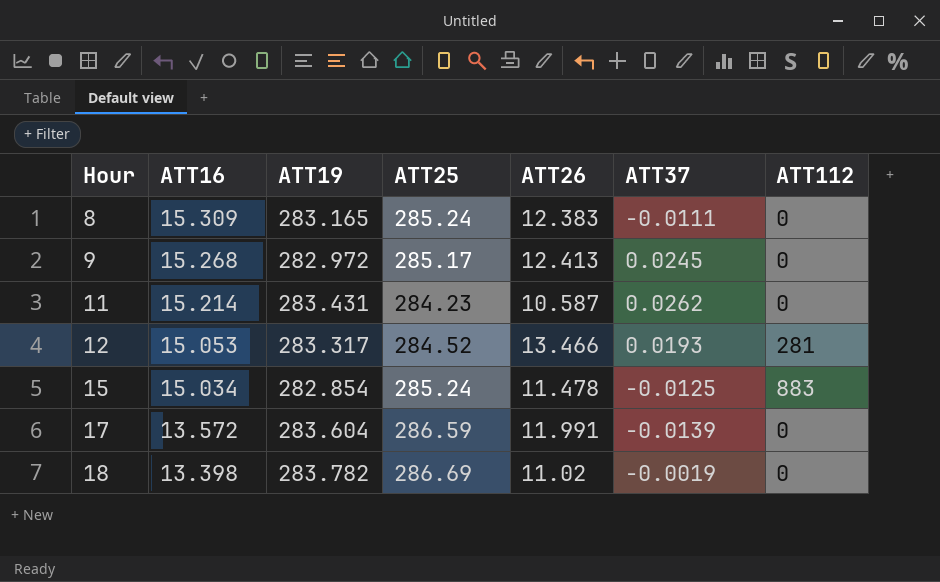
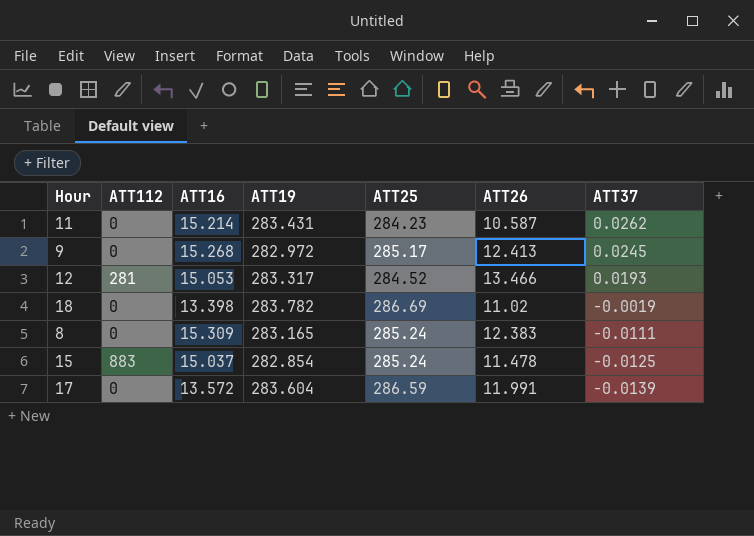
row order: Hour ascending -> ATT37 descending
column ATT112 | position: 7 -> 2
15 | ATT16: 15.034 -> 15.037

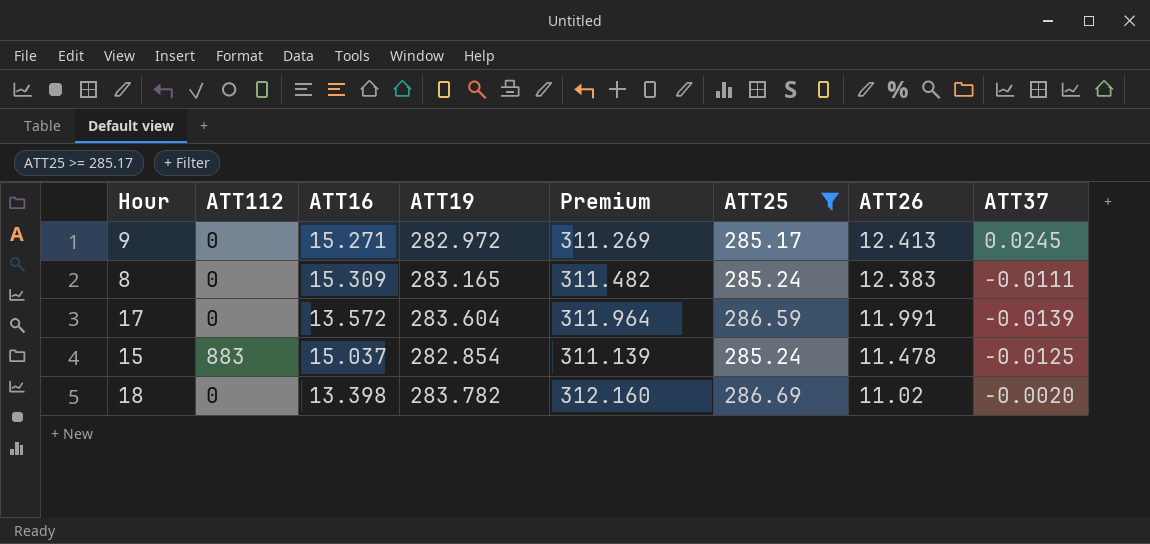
filter: none -> ATT25 >= 285.17
row order: ATT37 descending -> ATT26 descending
column Premium | formula: none -> [ATT19] * 1.1
9 | ATT16: 15.268 -> 15.271
18 | ATT37: -0.0019 -> -0.0020

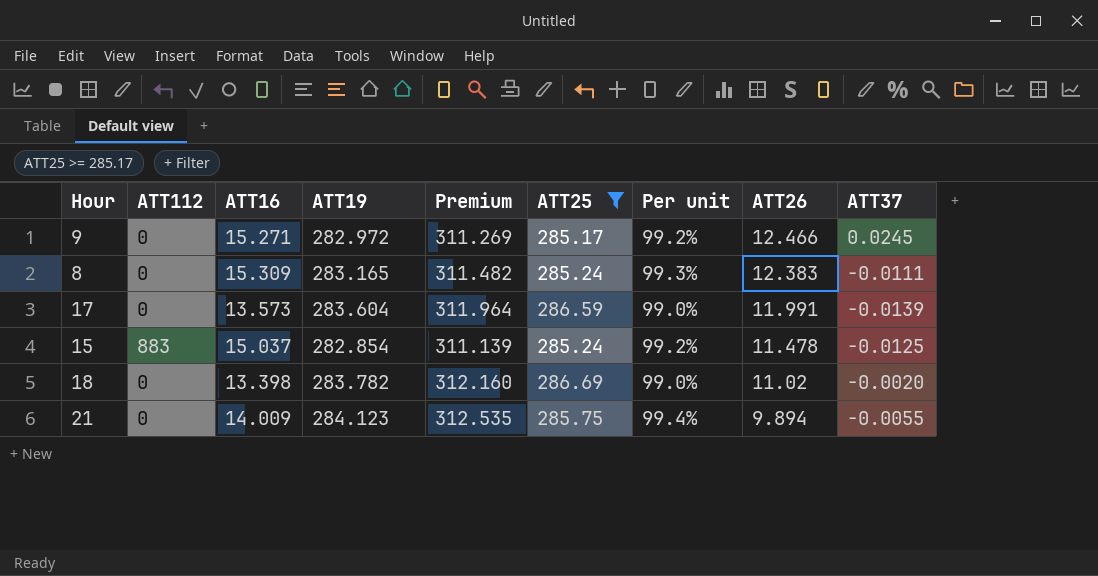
column Per unit | formula: none -> [ATT19] / [ATT25]
9 | ATT26: 12.413 -> 12.466
17 | ATT16: 13.572 -> 13.573
row 21: none -> 0 | 14.009 | 284.123 | 312.535 | 285.75 | 99.4% | 9.894 | -0.0055

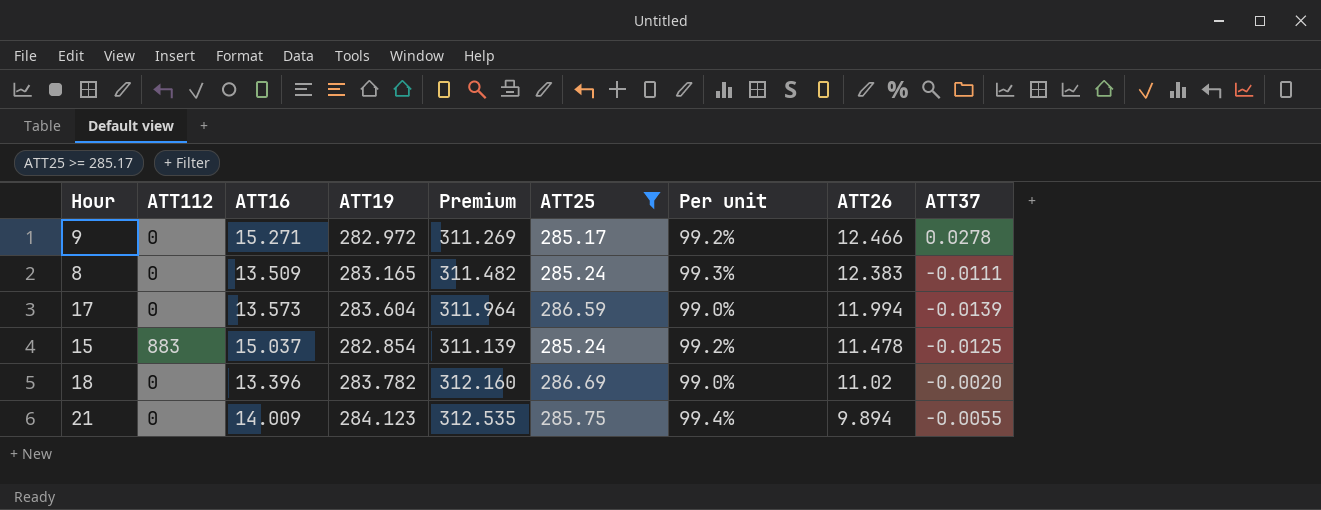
9 | ATT37: 0.0245 -> 0.0278
8 | ATT16: 15.309 -> 13.509
17 | ATT26: 11.991 -> 11.994
18 | ATT16: 13.398 -> 13.396

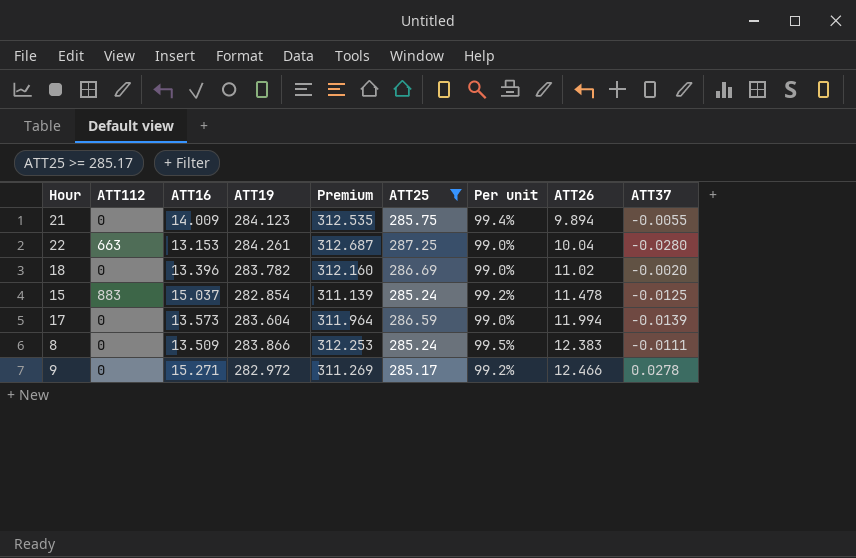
row order: ATT26 descending -> ATT26 ascending
row 22: none -> 663 | 13.153 | 284.261 | 312.687 | 287.25 | 99.0% | 10.04 | -0.0280
8 | ATT19: 283.165 -> 283.866
8 | Premium: 311.482 -> 312.253
8 | Per unit: 99.3% -> 99.5%

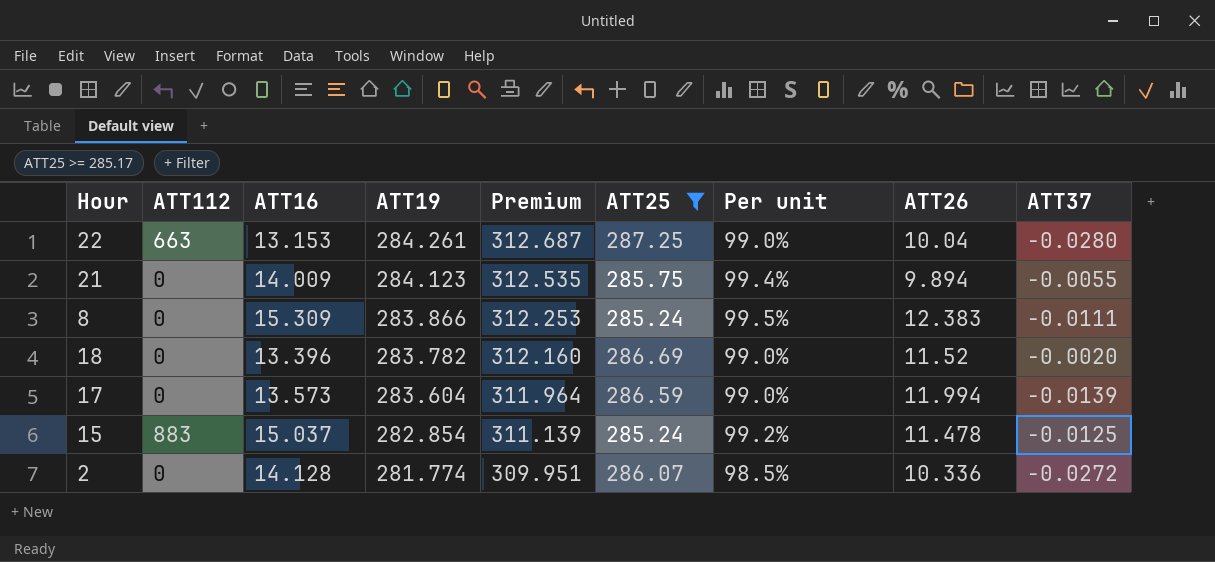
row order: ATT26 ascending -> ATT19 descending
row 9: 0 | 15.271 | 282.972 | 311.269 | 285.17 | 99.2% | 12.466 | 0.0278 -> none
8 | ATT16: 13.509 -> 15.309
18 | ATT26: 11.02 -> 11.52
row 2: none -> 0 | 14.128 | 281.774 | 309.951 | 286.07 | 98.5% | 10.336 | -0.0272

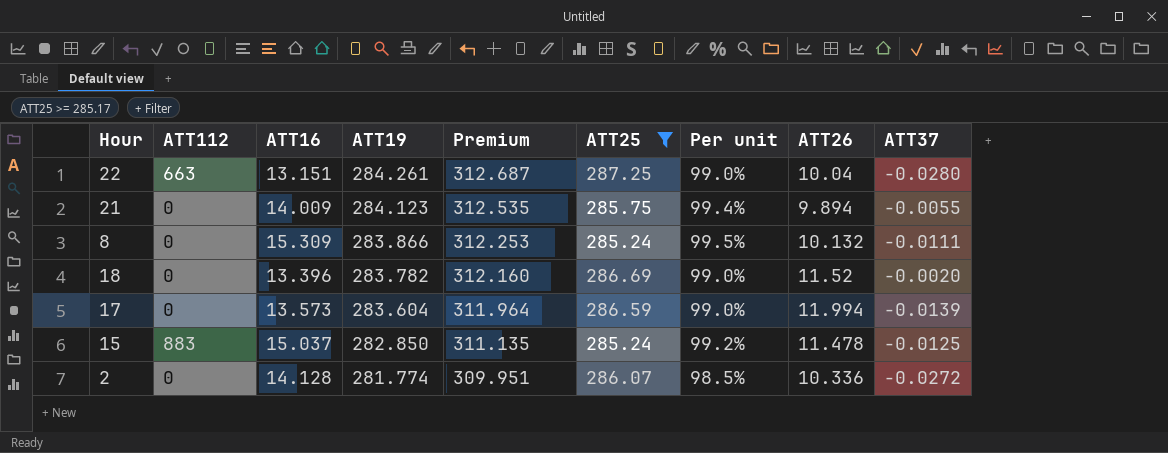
22 | ATT16: 13.153 -> 13.151
8 | ATT26: 12.383 -> 10.132
15 | ATT19: 282.854 -> 282.850
15 | Premium: 311.139 -> 311.135

